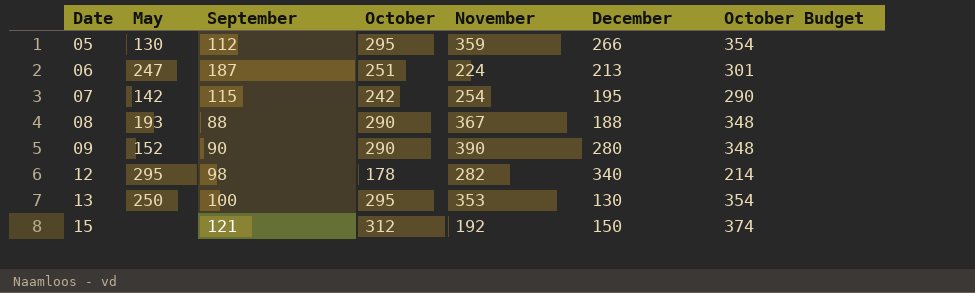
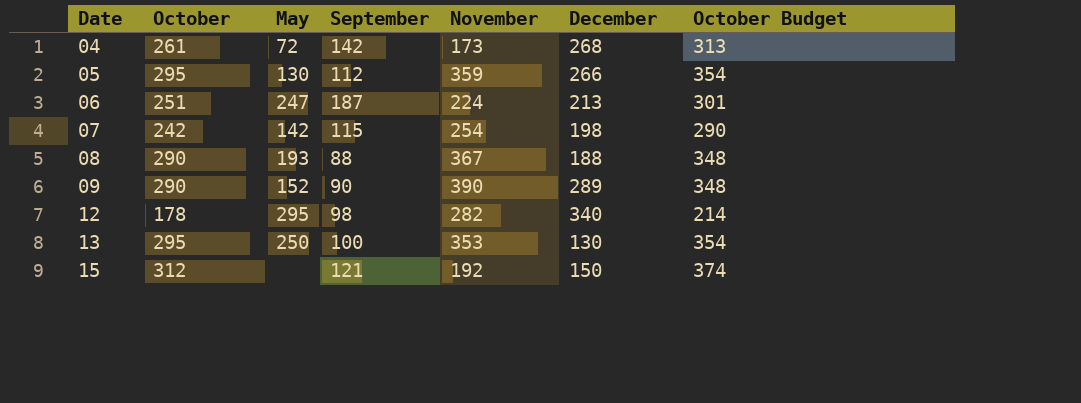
column October | position: 4 -> 2
row 04: none -> 261 | 72 | 142 | 173 | 268 | 313
07 | December: 195 -> 198
09 | December: 280 -> 289

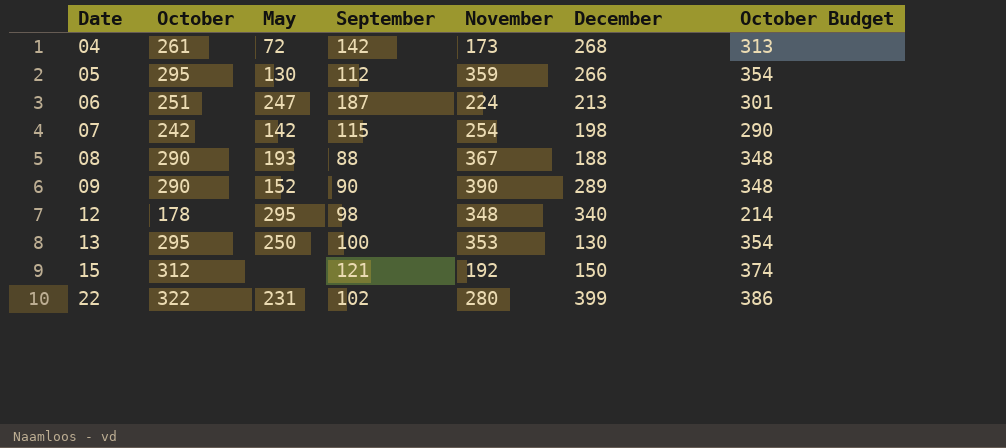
12 | November: 282 -> 348
row 22: none -> 322 | 231 | 102 | 280 | 399 | 386

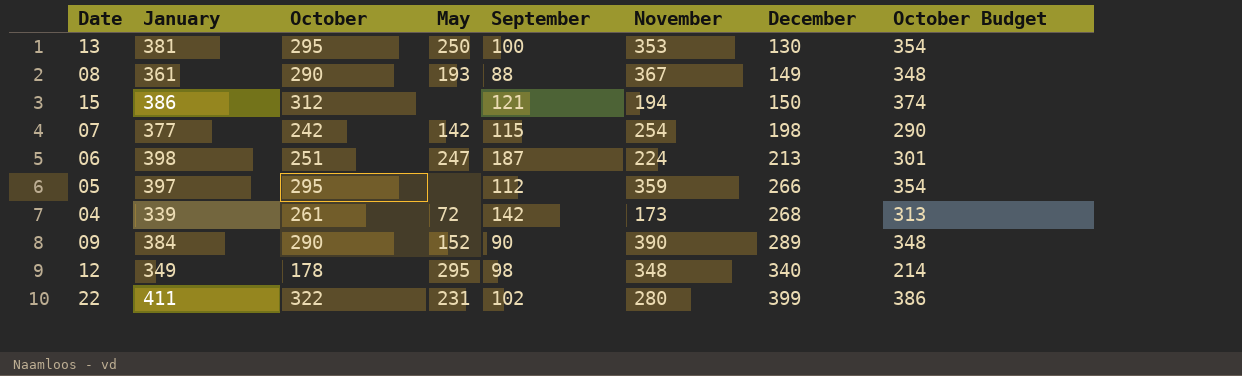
row order: Date ascending -> December ascending
column January | position: none -> 2
08 | December: 188 -> 149
15 | November: 192 -> 194
05 | May: 130 -> none

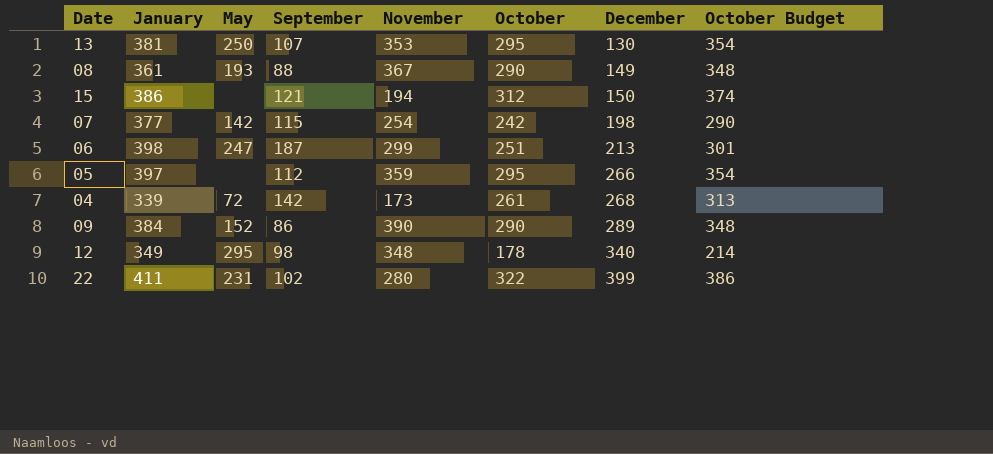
column October | position: 3 -> 6
13 | September: 100 -> 107
06 | November: 224 -> 299
09 | September: 90 -> 86

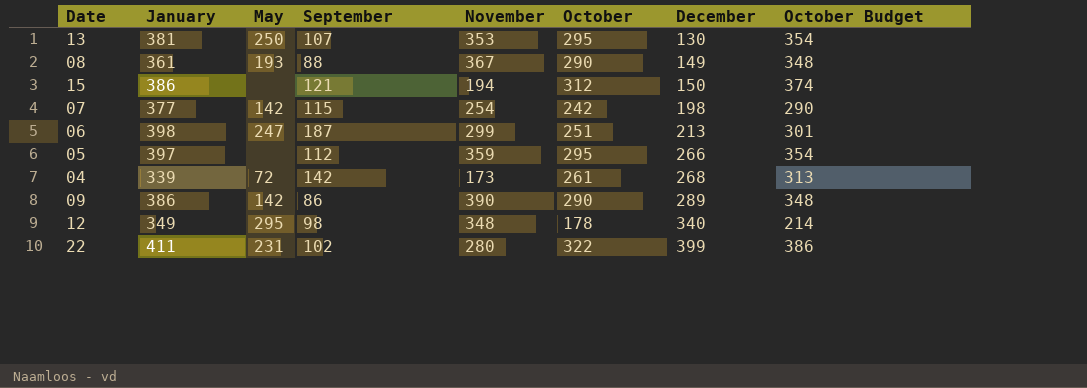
09 | January: 384 -> 386
09 | May: 152 -> 142

